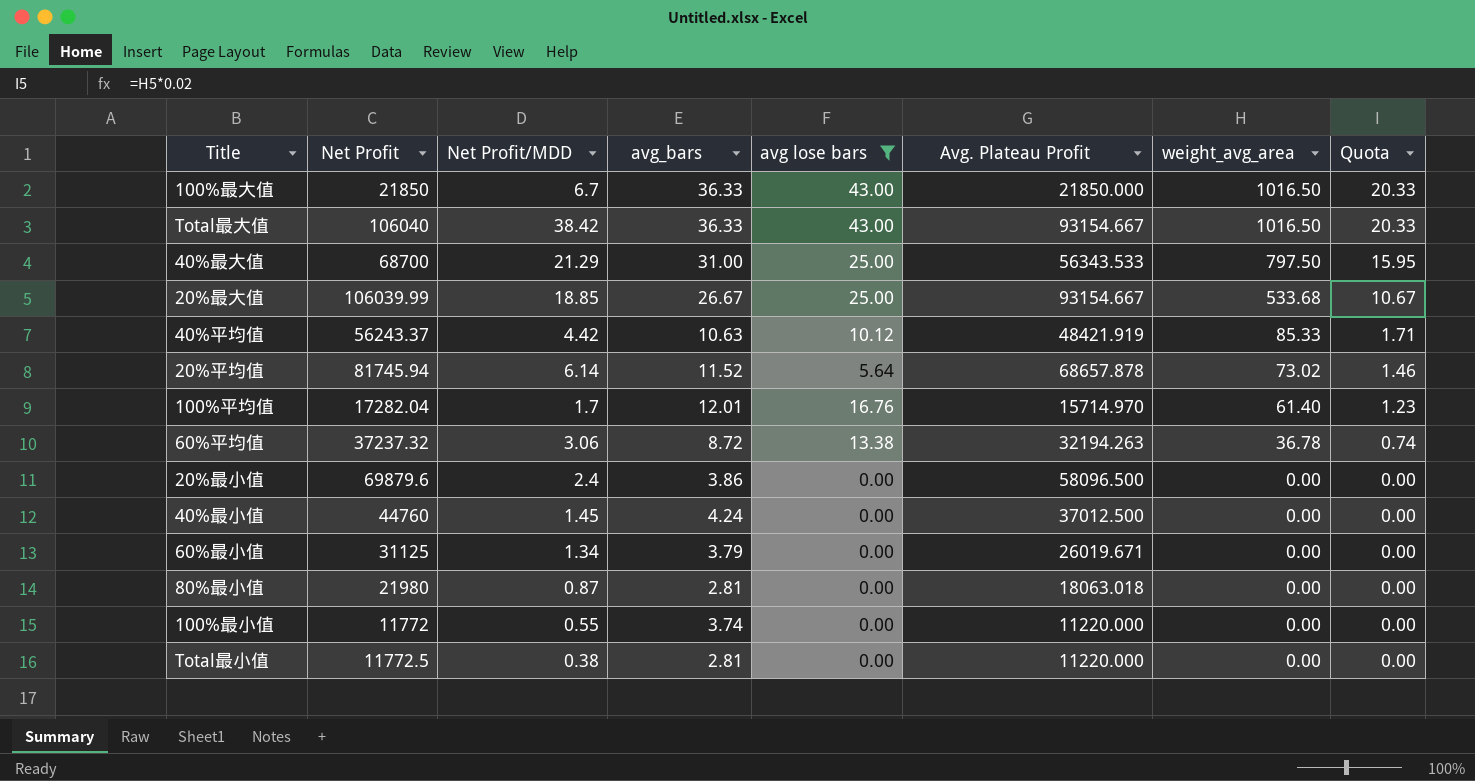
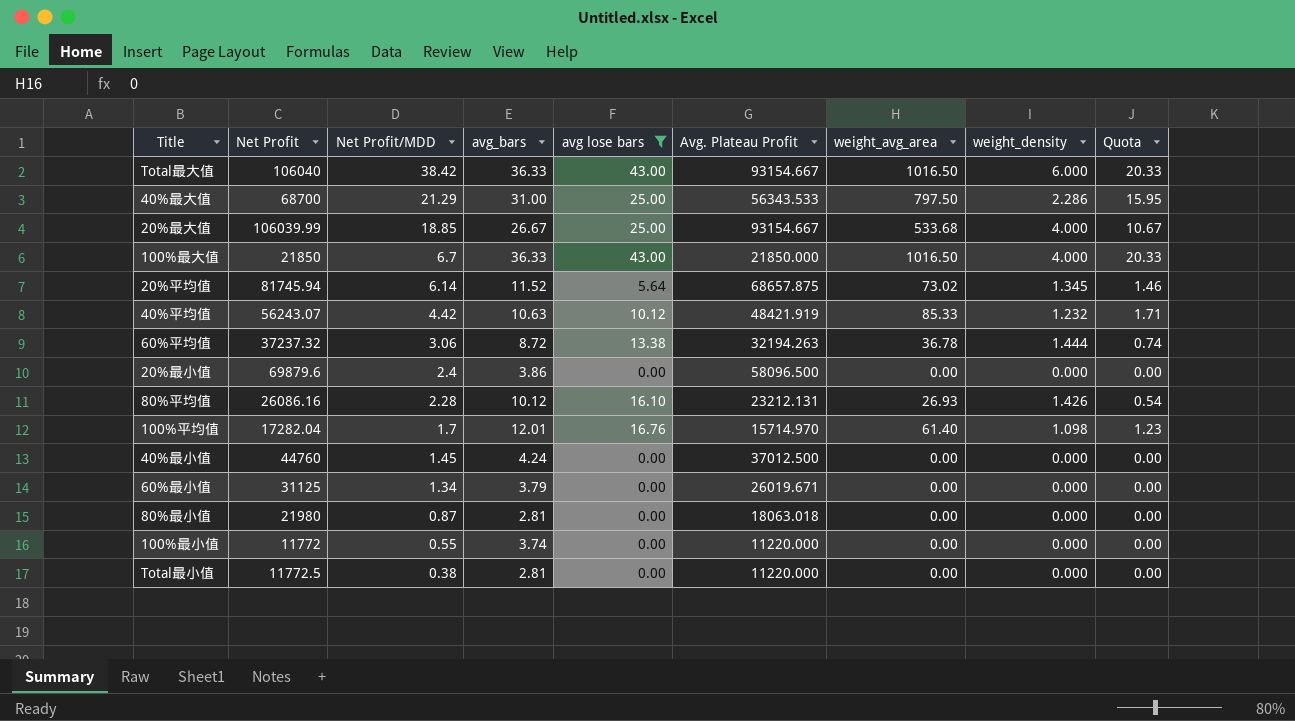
row order: weight_avg_area descending -> Net Profit/MDD descending
column weight_density | position: none -> 8
20%平均值 | Avg. Plateau Profit: 68657.878 -> 68657.875
40%平均值 | Net Profit: 56243.37 -> 56243.07
row 80%平均值: none -> 26086.16 | 2.28 | 10.12 | 16.10 | 23212.131 | 26.93 | 1.426 | 0.54

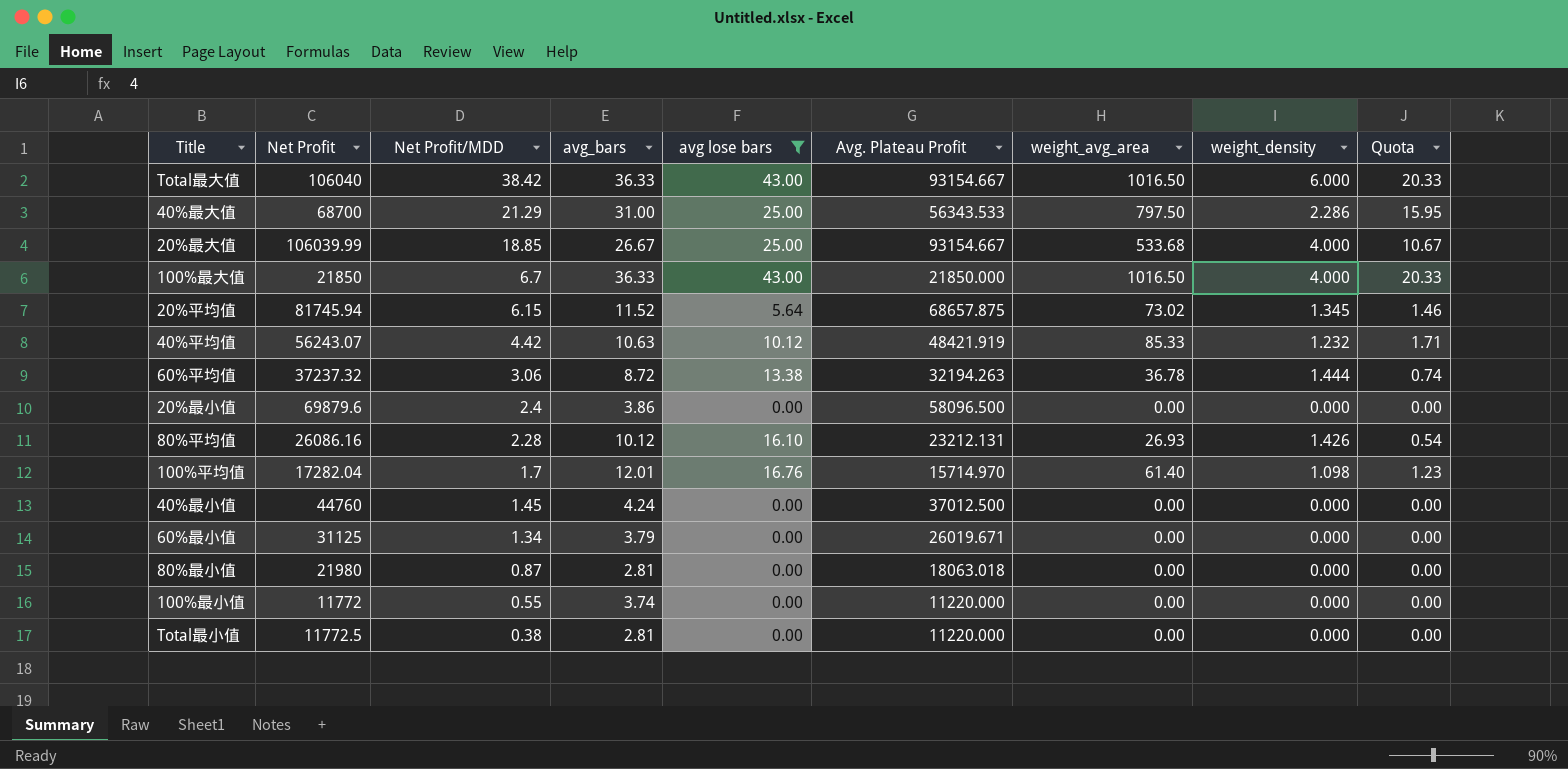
20%平均值 | Net Profit/MDD: 6.14 -> 6.15

